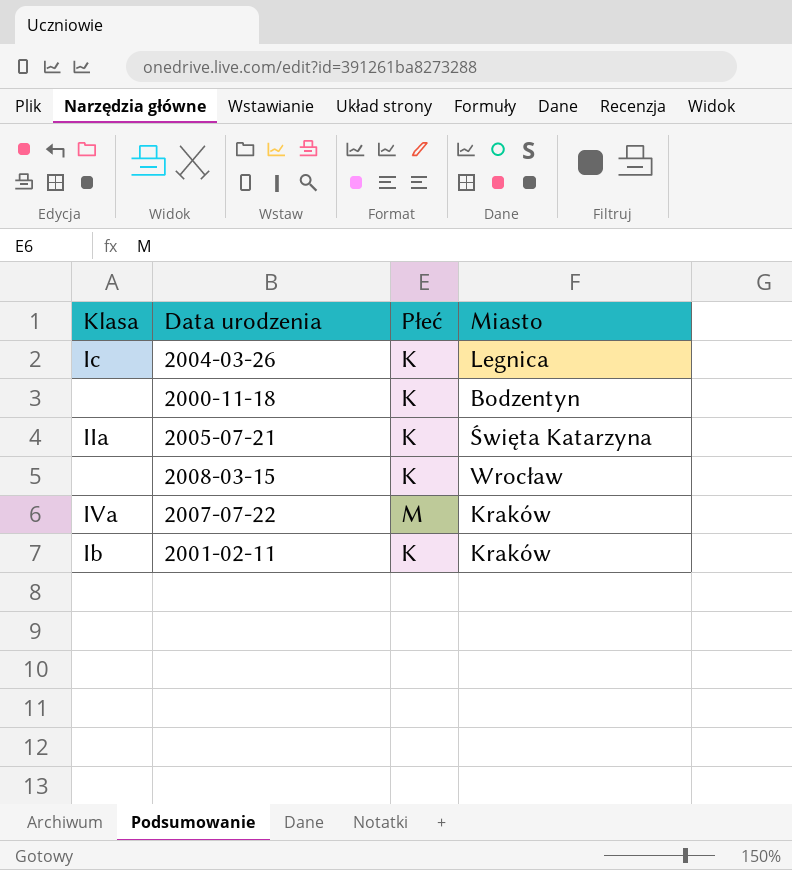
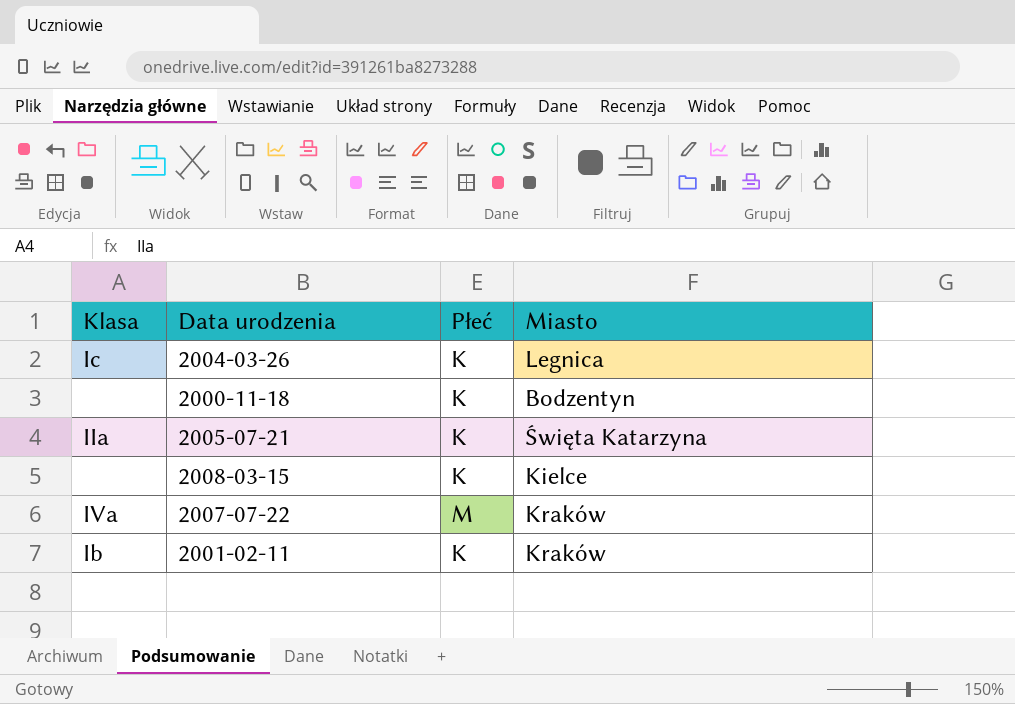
2008-03-15 | Miasto: Wrocław -> Kielce

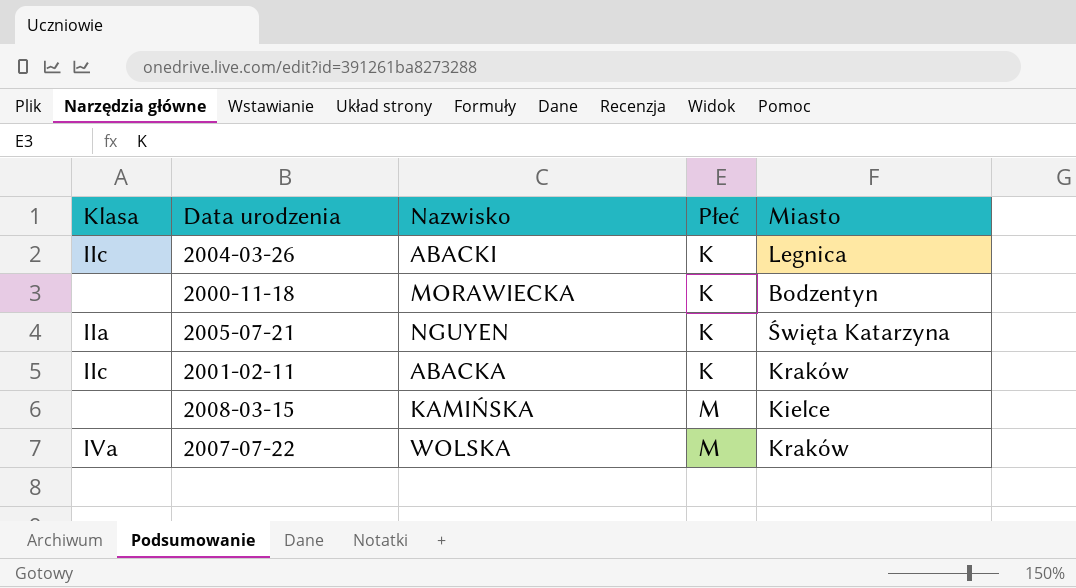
row order: none -> Płeć ascending
column Nazwisko | position: none -> 3
2004-03-26 | Klasa: Ic -> IIc
2001-02-11 | Klasa: Ib -> IIc
2008-03-15 | Płeć: K -> M

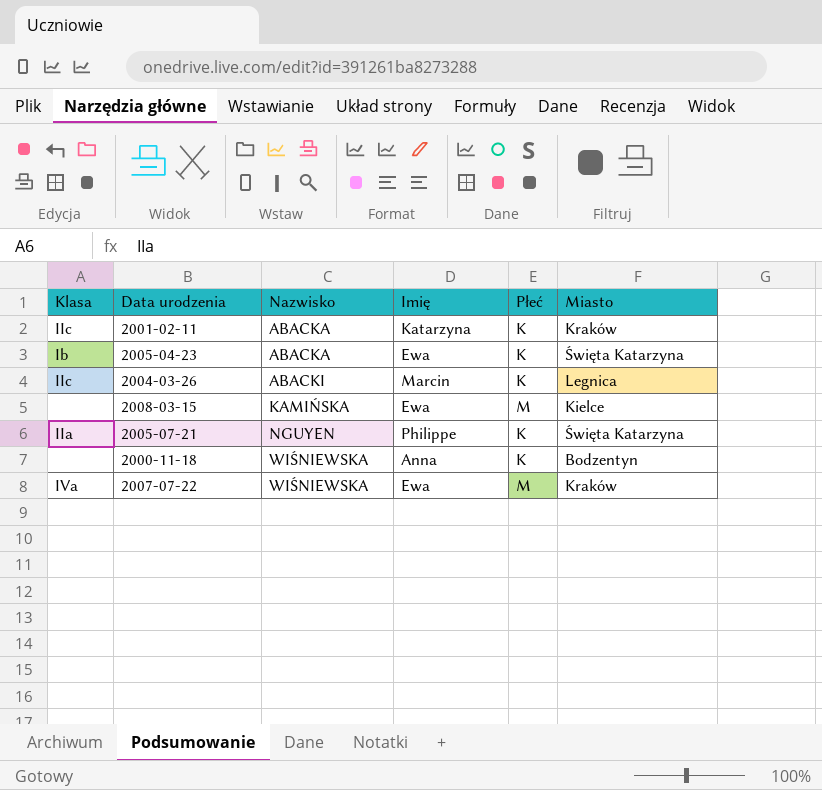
row order: Płeć ascending -> Nazwisko ascending
column Imię | position: none -> 4
row 2005-04-23: none -> Ib | ABACKA | Ewa | K | Święta Katarzyna
2000-11-18 | Nazwisko: MORAWIECKA -> WIŚNIEWSKA
2007-07-22 | Nazwisko: WOLSKA -> WIŚNIEWSKA

